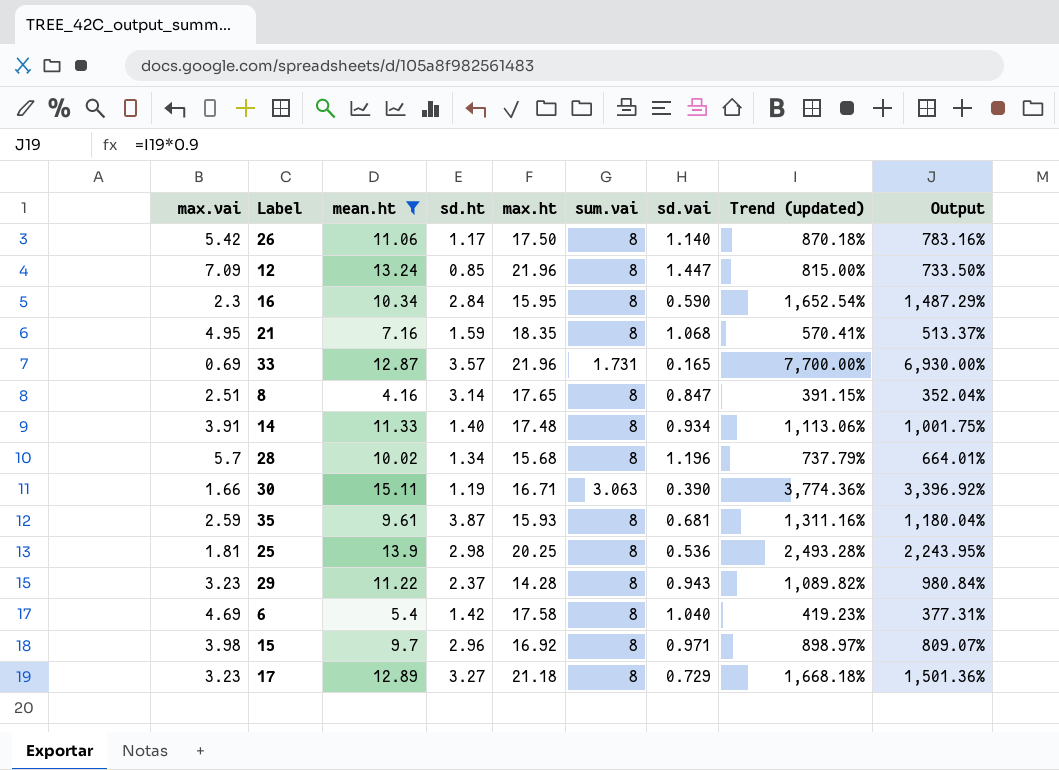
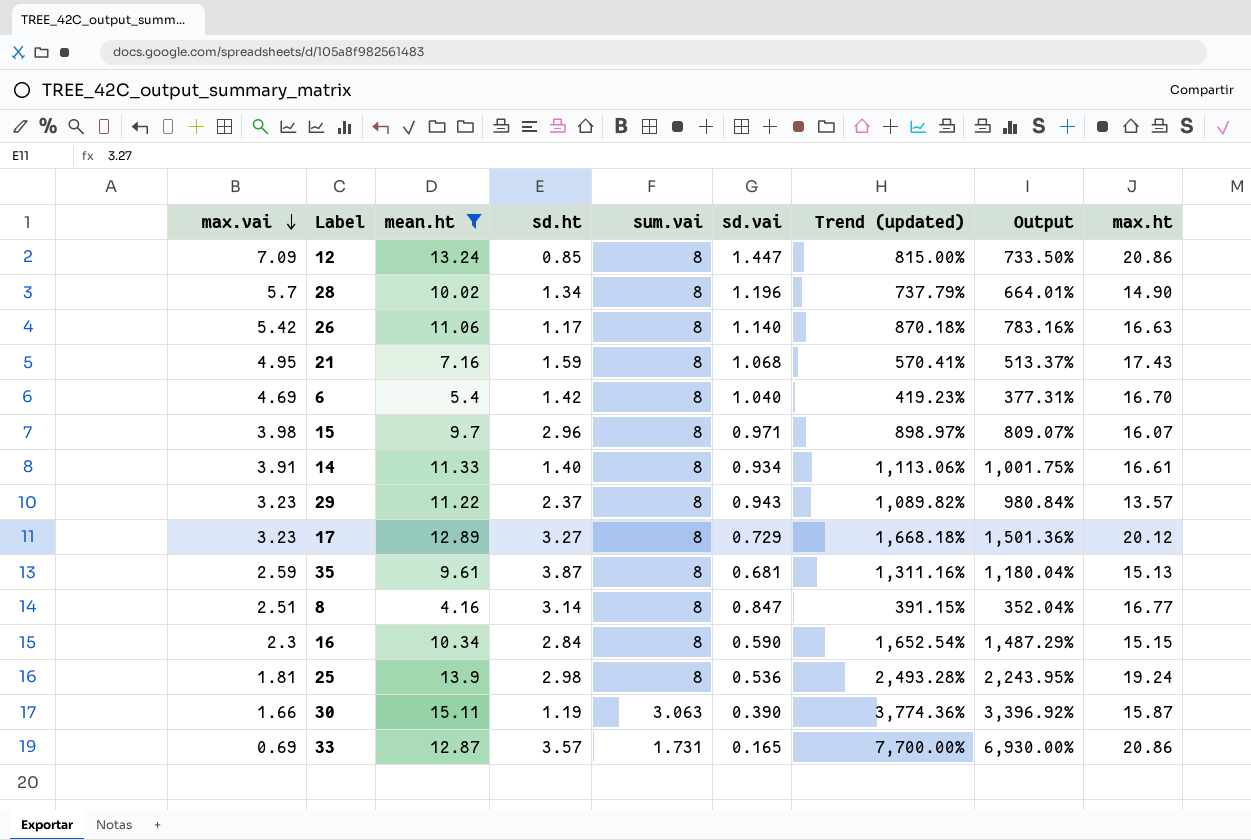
row order: none -> max.vai descending
column max.ht | position: 5 -> 9
12 | max.ht: 21.96 -> 20.86
28 | max.ht: 15.68 -> 14.90
26 | max.ht: 17.50 -> 16.63
21 | max.ht: 18.35 -> 17.43
6 | max.ht: 17.58 -> 16.70
15 | max.ht: 16.92 -> 16.07
14 | max.ht: 17.48 -> 16.61
29 | max.ht: 14.28 -> 13.57
17 | max.ht: 21.18 -> 20.12
35 | max.ht: 15.93 -> 15.13
8 | max.ht: 17.65 -> 16.77
16 | max.ht: 15.95 -> 15.15
25 | max.ht: 20.25 -> 19.24
30 | max.ht: 16.71 -> 15.87
33 | max.ht: 21.96 -> 20.86

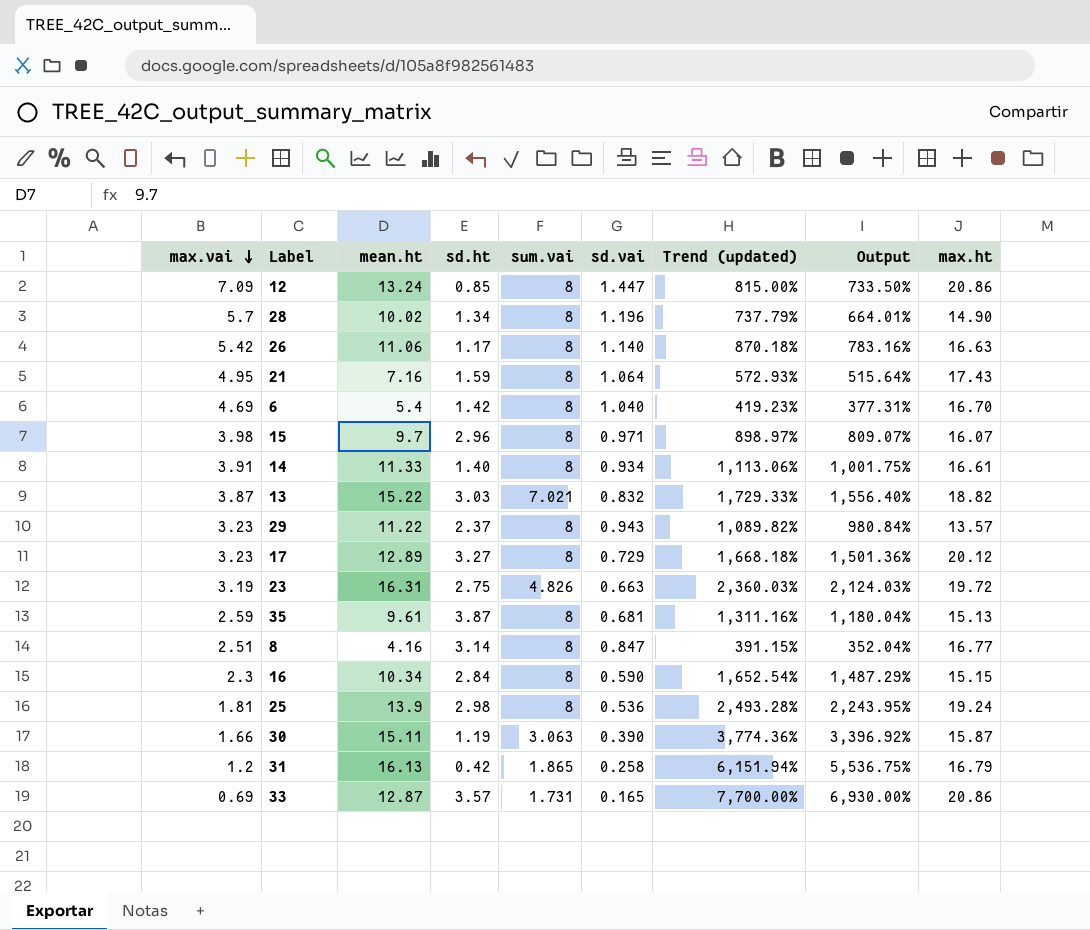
filter: mean.ht <= 15.11 -> none
21 | sd.vai: 1.068 -> 1.064
21 | Trend (updated): 570.41% -> 572.93%
21 | Output: 513.37% -> 515.64%

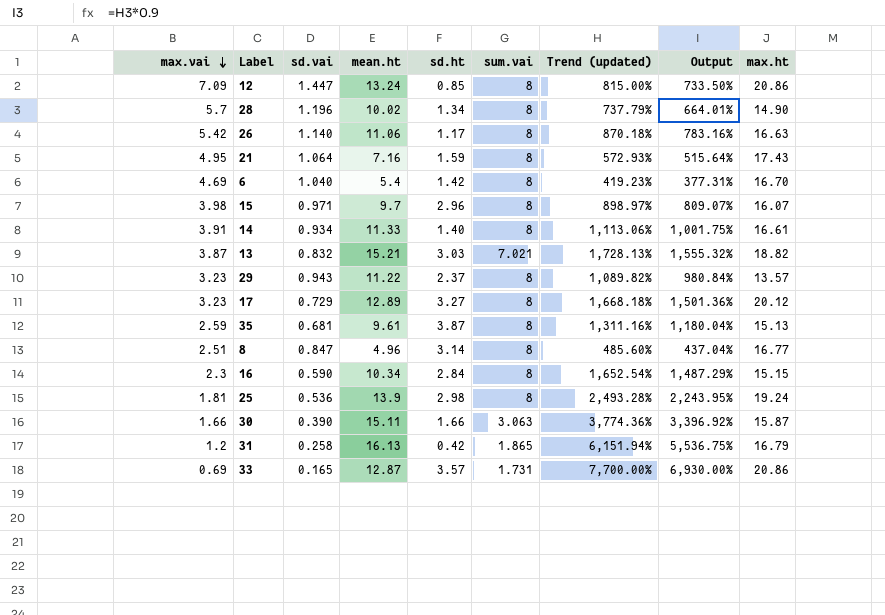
column sd.vai | position: 6 -> 3
row 23: 3.19 | 16.31 | 2.75 | 4.826 | 0.663 | 2,360.03% | 2,124.03% | 19.72 -> none
13 | mean.ht: 15.22 -> 15.21
13 | Trend (updated): 1,729.33% -> 1,728.13%
13 | Output: 1,556.40% -> 1,555.32%
8 | mean.ht: 4.16 -> 4.96
8 | Trend (updated): 391.15% -> 485.60%
8 | Output: 352.04% -> 437.04%
30 | sd.ht: 1.19 -> 1.66

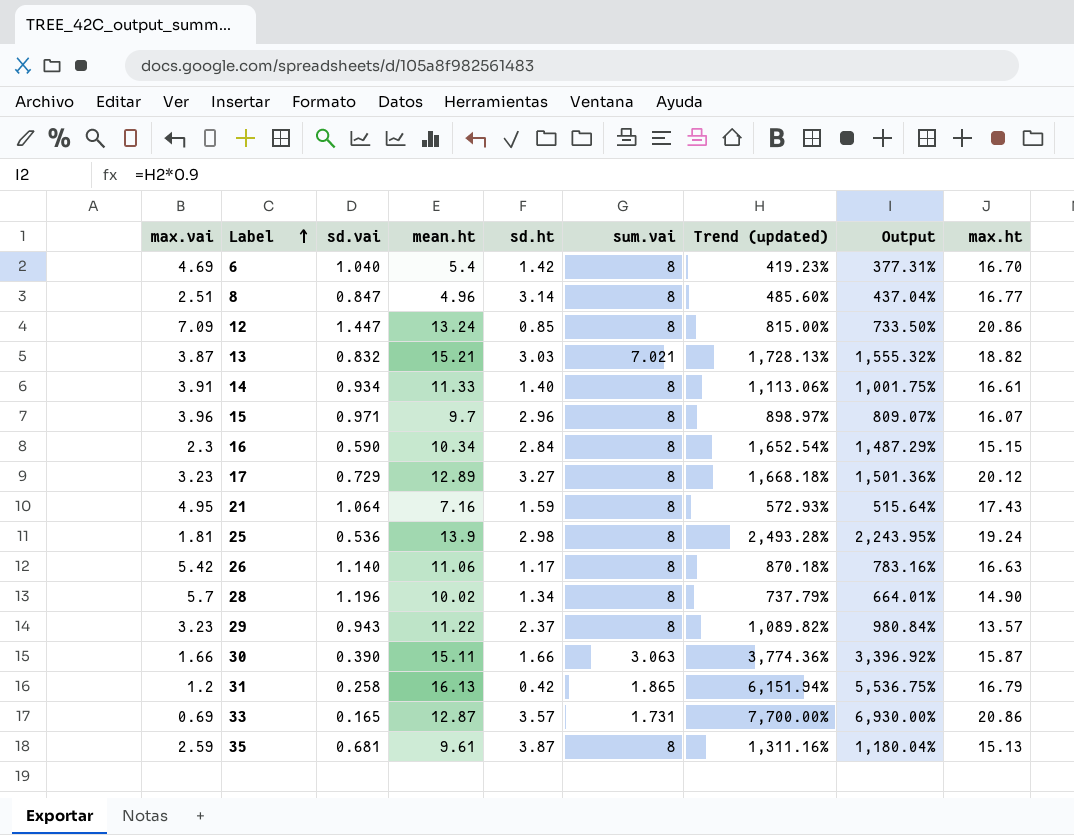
row order: max.vai descending -> Label ascending
15 | max.vai: 3.98 -> 3.96

